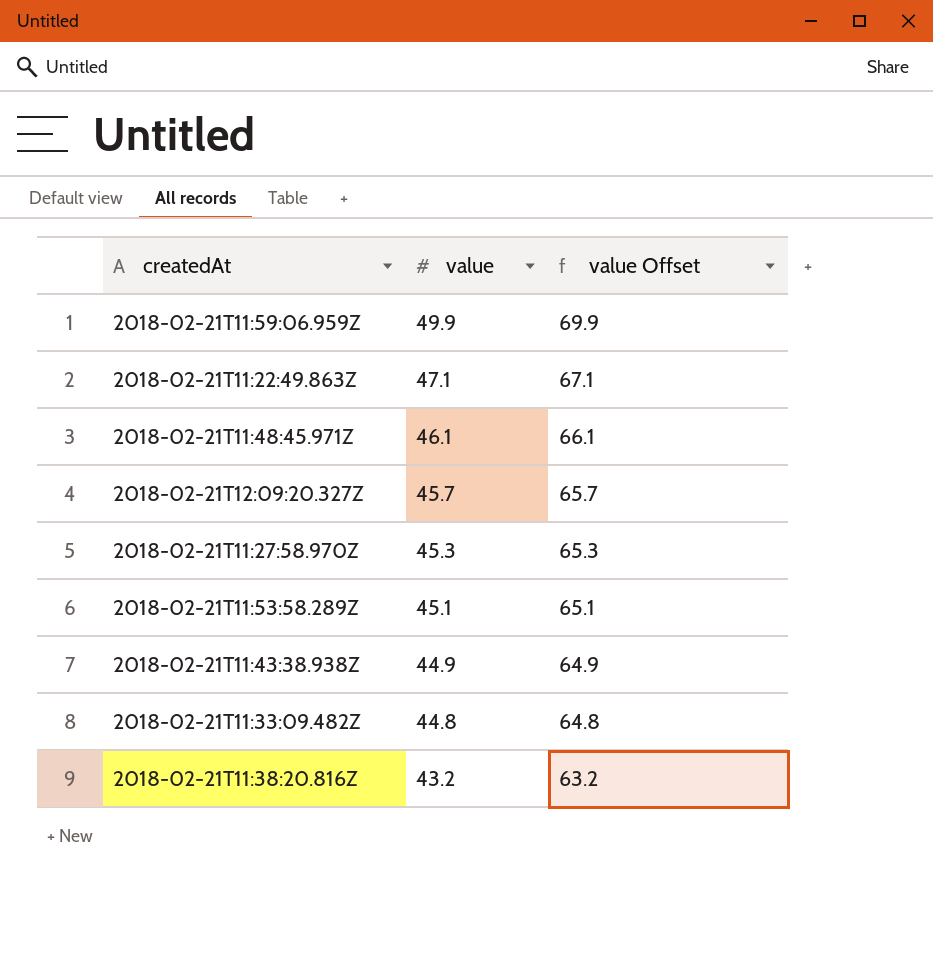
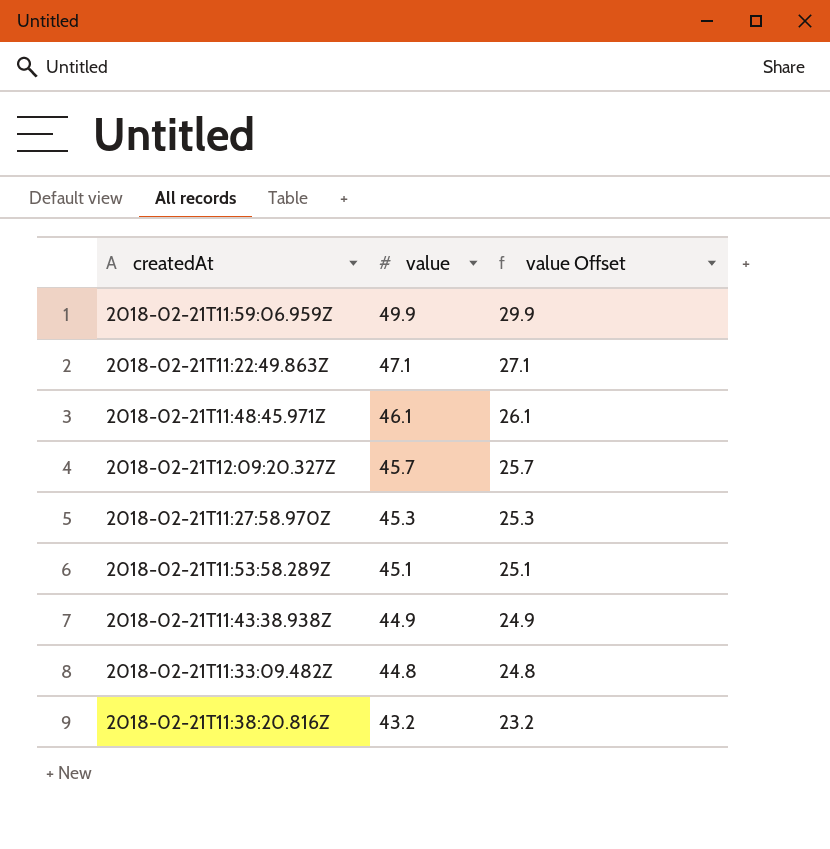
column value Offset | formula: [value] + 20 -> [value] - 20

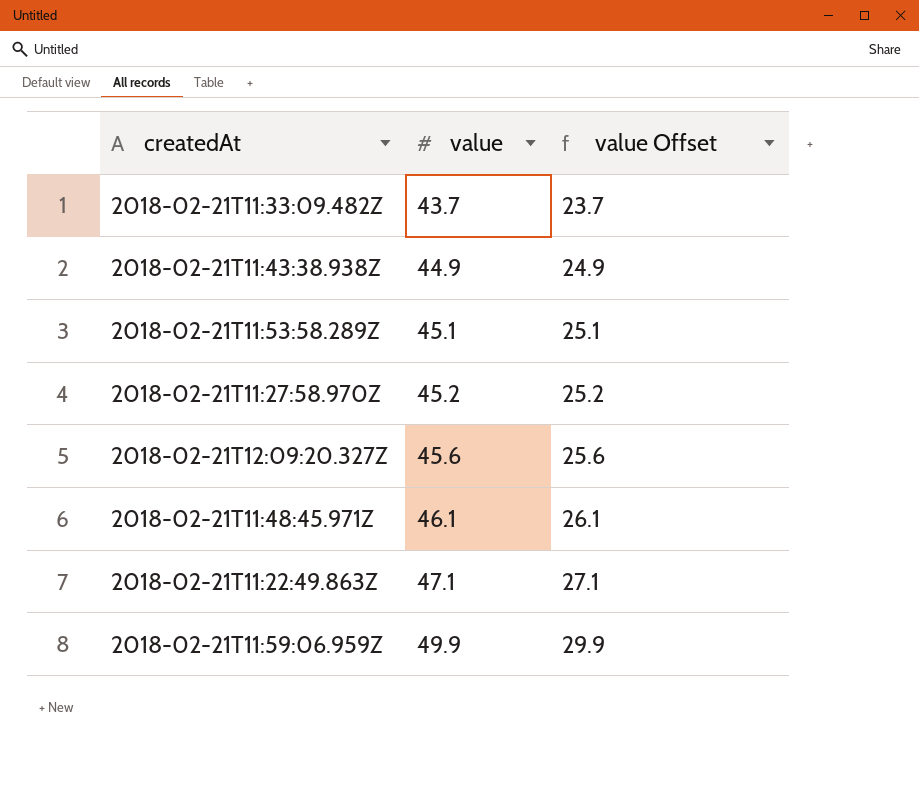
row order: value descending -> value ascending
row 2018-02-21T11:38:20.816Z: 43.2 | 23.2 -> none
2018-02-21T11:33:09.482Z | value: 44.8 -> 43.7
2018-02-21T11:33:09.482Z | value Offset: 24.8 -> 23.7
2018-02-21T11:27:58.970Z | value: 45.3 -> 45.2
2018-02-21T11:27:58.970Z | value Offset: 25.3 -> 25.2
2018-02-21T12:09:20.327Z | value: 45.7 -> 45.6
2018-02-21T12:09:20.327Z | value Offset: 25.7 -> 25.6

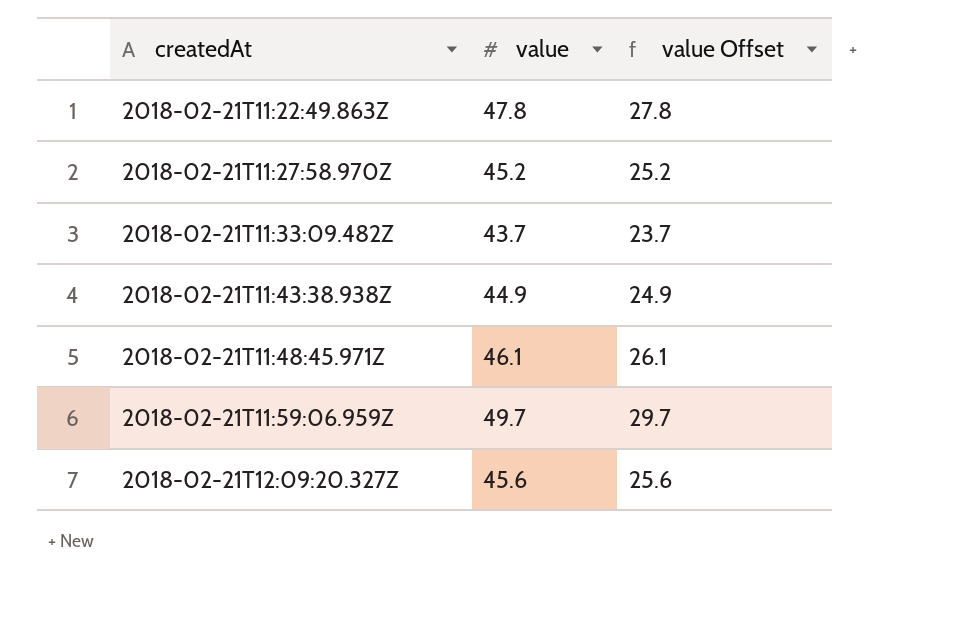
row order: value ascending -> createdAt ascending
row 2018-02-21T11:53:58.289Z: 45.1 | 25.1 -> none
2018-02-21T11:22:49.863Z | value: 47.1 -> 47.8
2018-02-21T11:22:49.863Z | value Offset: 27.1 -> 27.8
2018-02-21T11:59:06.959Z | value: 49.9 -> 49.7
2018-02-21T11:59:06.959Z | value Offset: 29.9 -> 29.7

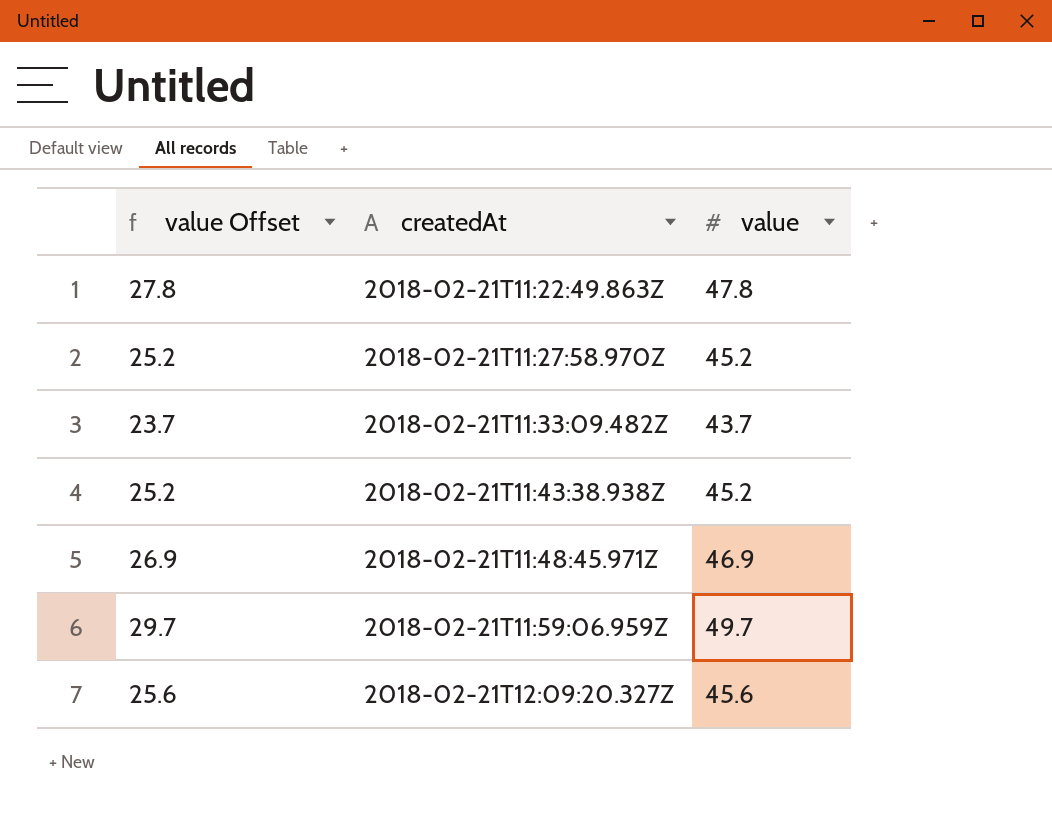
column value Offset | position: 3 -> 1
2018-02-21T11:43:38.938Z | value Offset: 24.9 -> 25.2
2018-02-21T11:43:38.938Z | value: 44.9 -> 45.2
2018-02-21T11:48:45.971Z | value Offset: 26.1 -> 26.9
2018-02-21T11:48:45.971Z | value: 46.1 -> 46.9

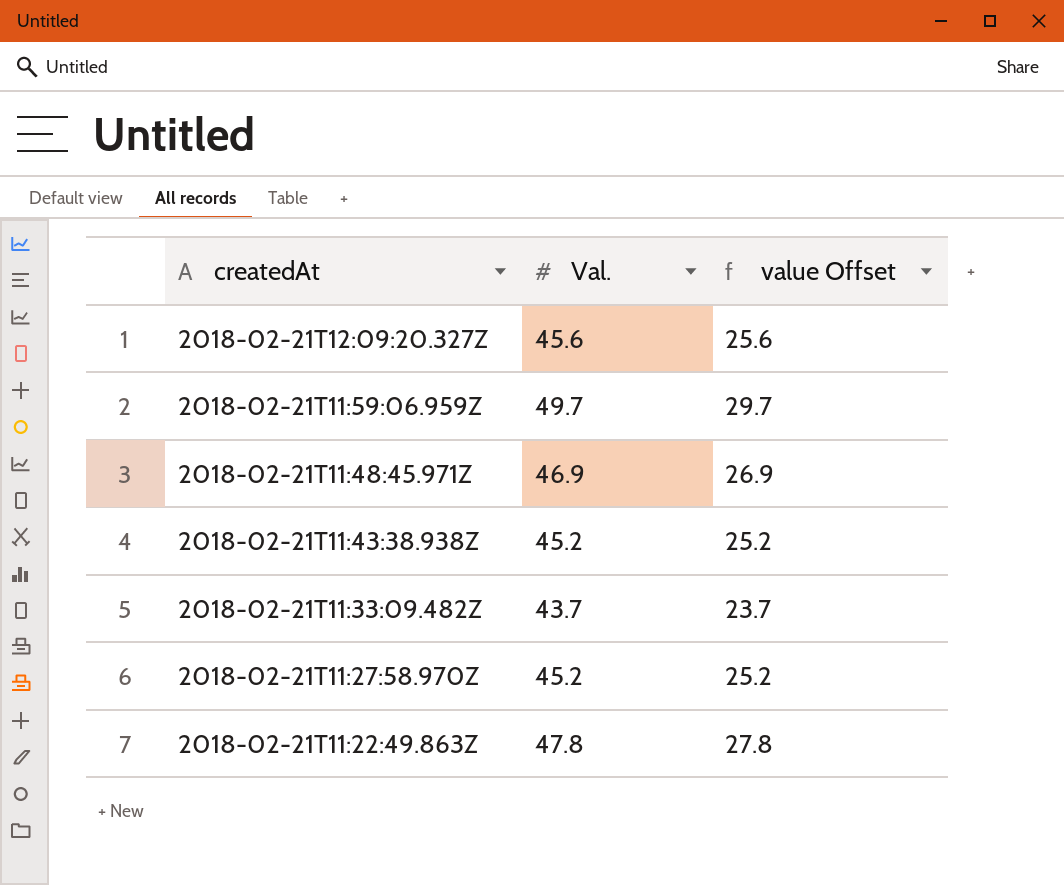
row order: createdAt ascending -> createdAt descending
column name: value -> Val.
column value Offset | position: 1 -> 3

